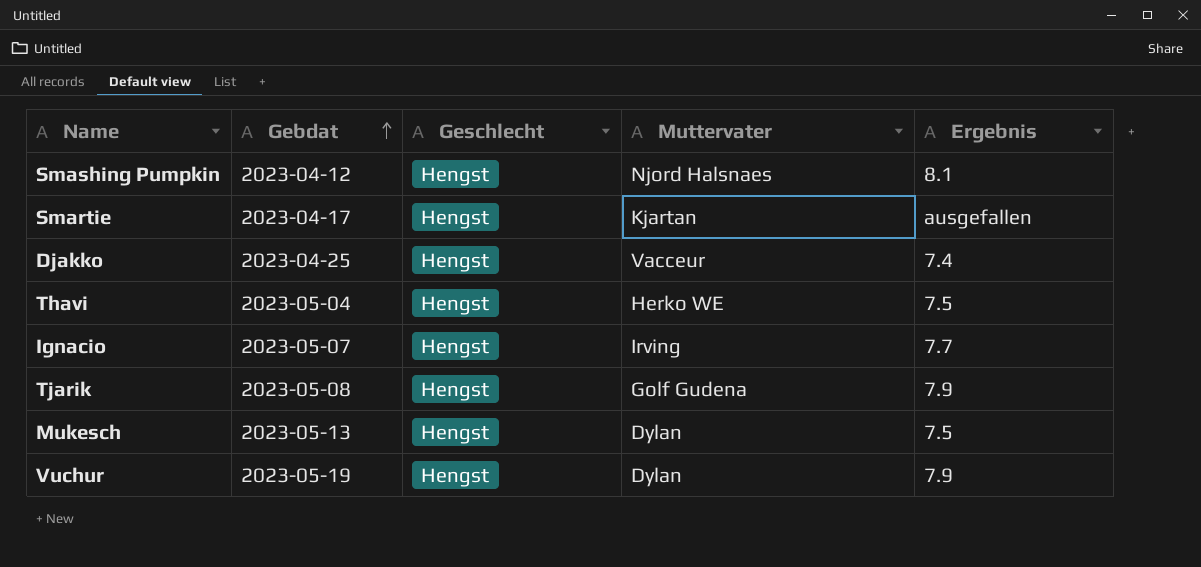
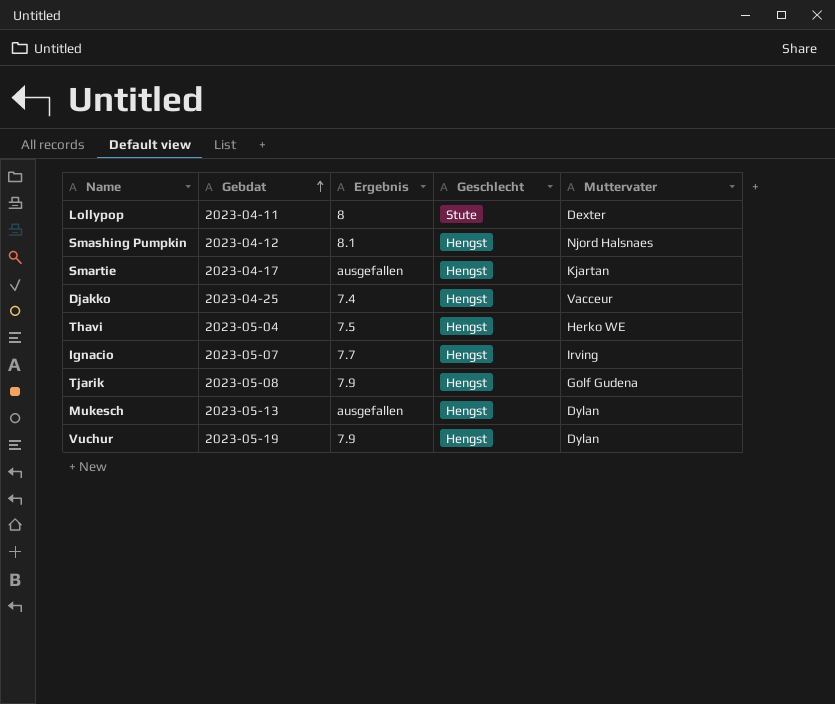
column Ergebnis | position: 5 -> 3
row Lollypop: none -> 2023-04-11 | 8 | Stute | Dexter
Mukesch | Ergebnis: 7.5 -> ausgefallen

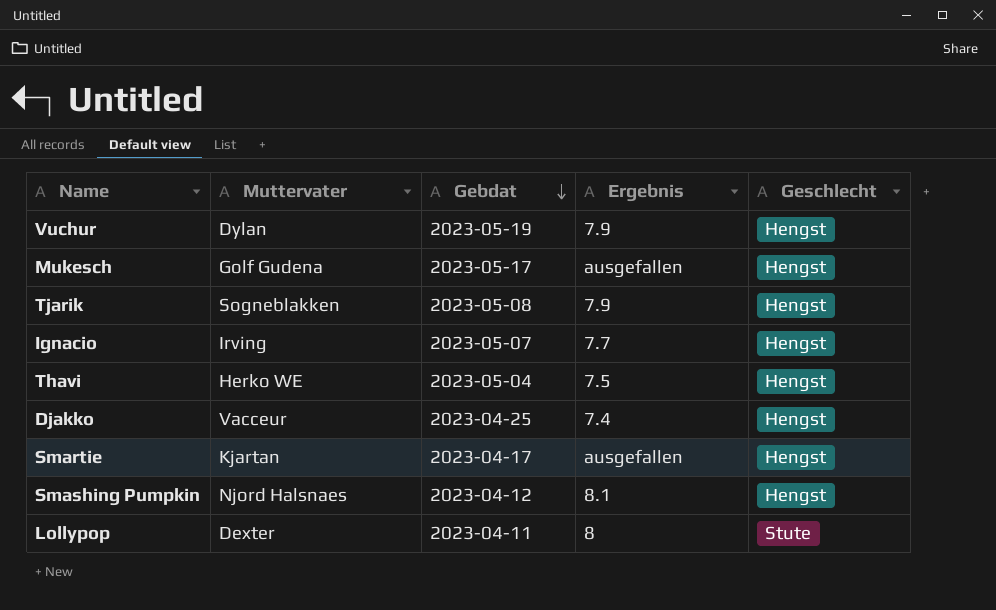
row order: Gebdat ascending -> Gebdat descending
column Muttervater | position: 5 -> 2
Mukesch | Muttervater: Dylan -> Golf Gudena
Mukesch | Gebdat: 2023-05-13 -> 2023-05-17
Tjarik | Muttervater: Golf Gudena -> Sogneblakken

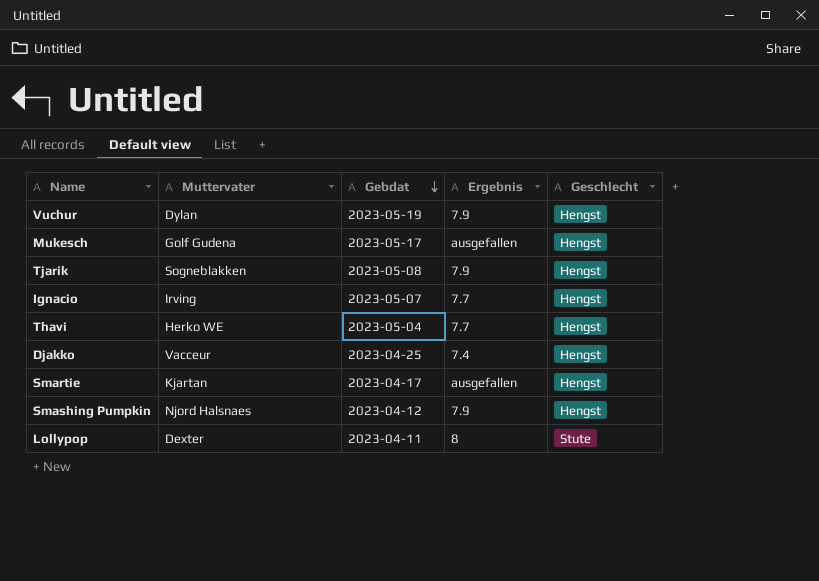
Thavi | Ergebnis: 7.5 -> 7.7
Smashing Pumpkin | Ergebnis: 8.1 -> 7.9

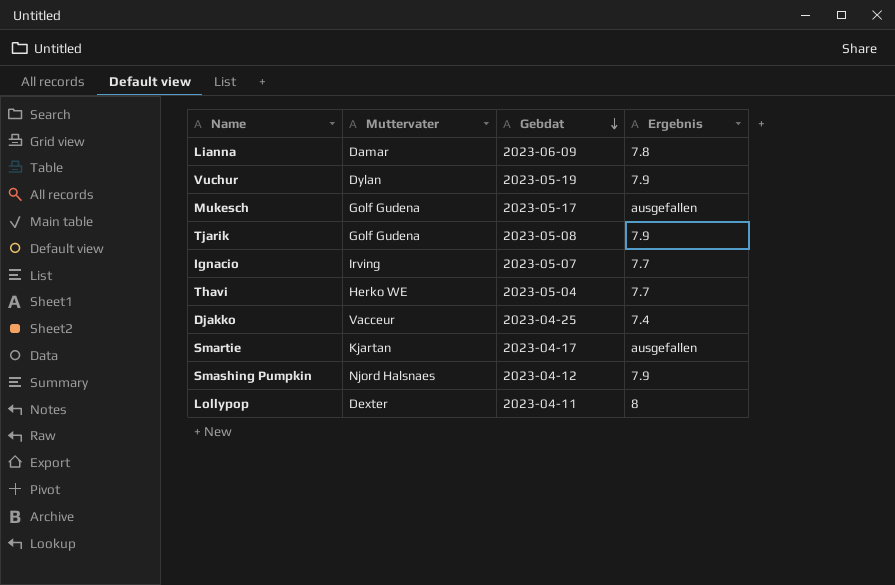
column Geschlecht | position: 5 -> none
row Lianna: none -> Damar | 2023-06-09 | 7.8
Tjarik | Muttervater: Sogneblakken -> Golf Gudena

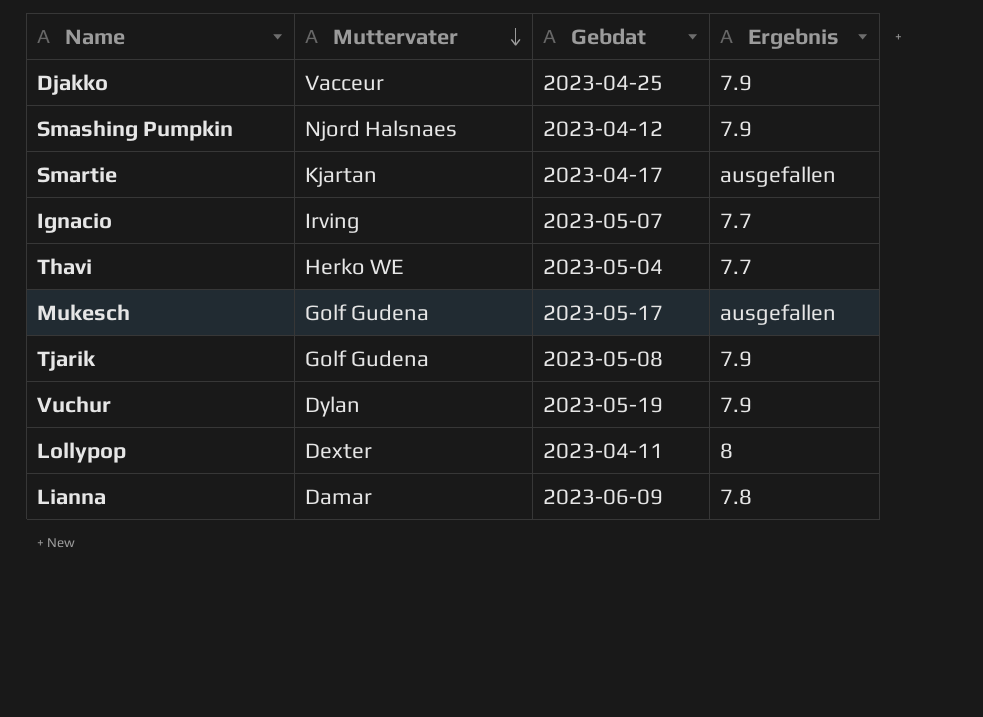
row order: Gebdat descending -> Muttervater descending
Djakko | Ergebnis: 7.4 -> 7.9

